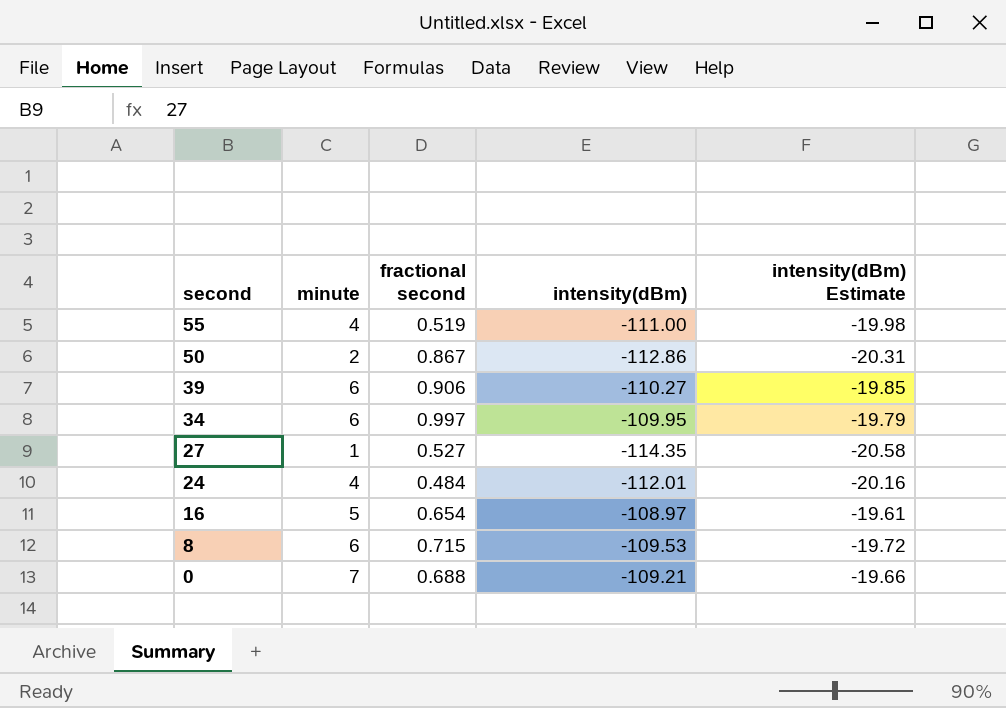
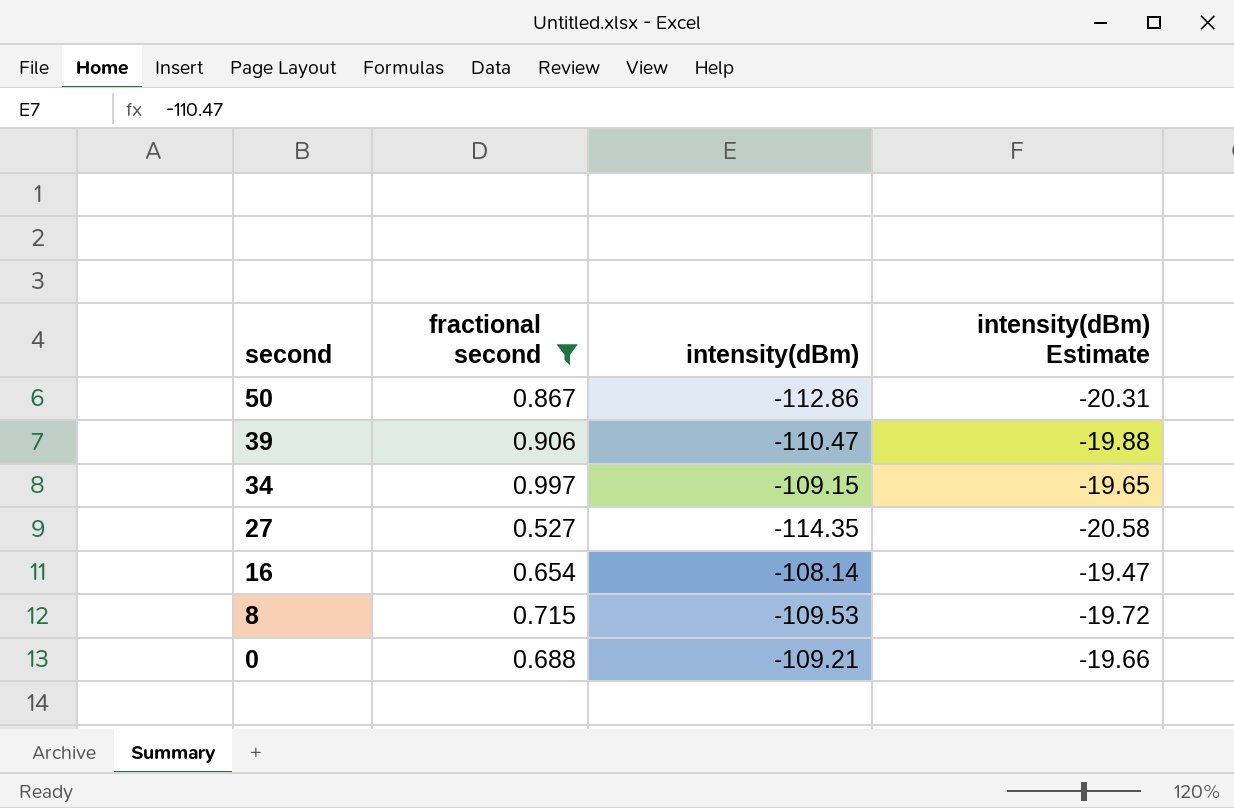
filter: none -> fractional second >= 0.527
column minute | position: 2 -> none
39 | intensity(dBm): -110.27 -> -110.47
39 | intensity(dBm) Estimate: -19.85 -> -19.88
34 | intensity(dBm): -109.95 -> -109.15
34 | intensity(dBm) Estimate: -19.79 -> -19.65
16 | intensity(dBm): -108.97 -> -108.14
16 | intensity(dBm) Estimate: -19.61 -> -19.47

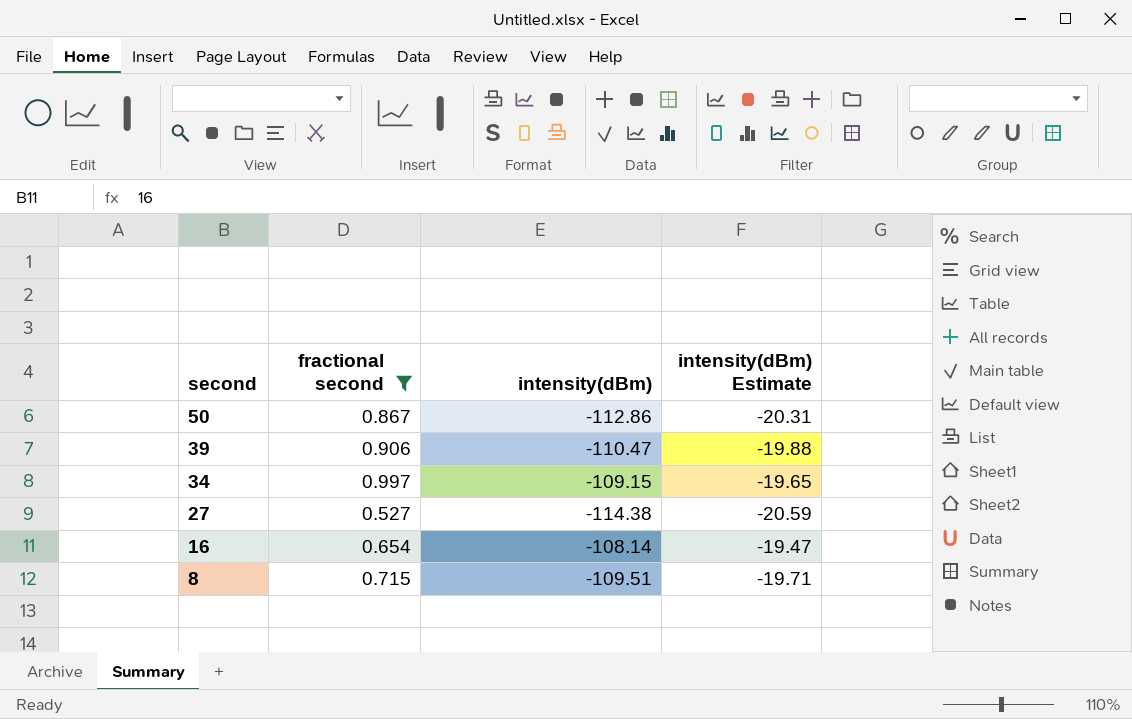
row 0: 0.688 | -109.21 | -19.66 -> none
27 | intensity(dBm): -114.35 -> -114.38
27 | intensity(dBm) Estimate: -20.58 -> -20.59
8 | intensity(dBm): -109.53 -> -109.51
8 | intensity(dBm) Estimate: -19.72 -> -19.71

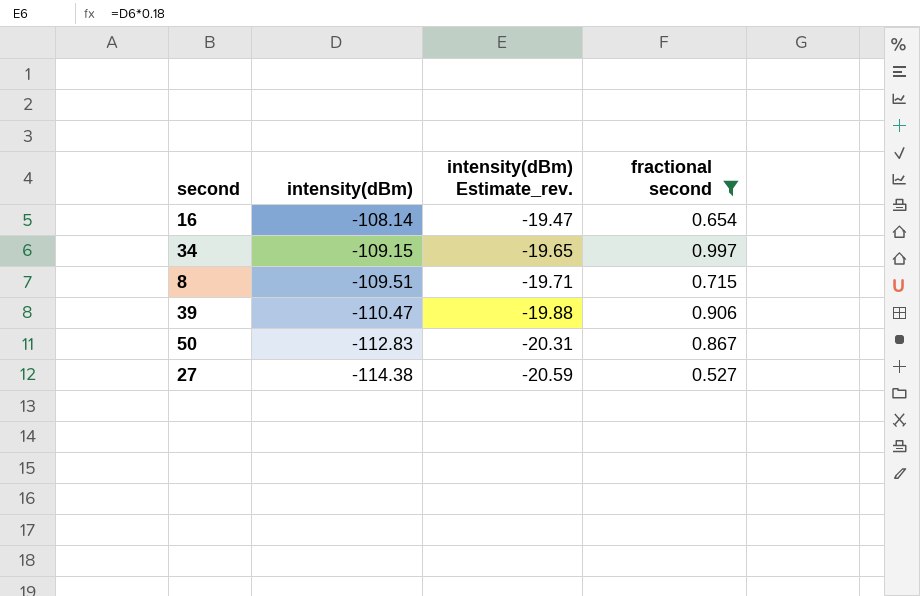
row order: second descending -> intensity(dBm) descending
column name: intensity(dBm) Estimate -> intensity(dBm) Estimate_rev.
column fractional second | position: 2 -> 4
50 | intensity(dBm): -112.86 -> -112.83

